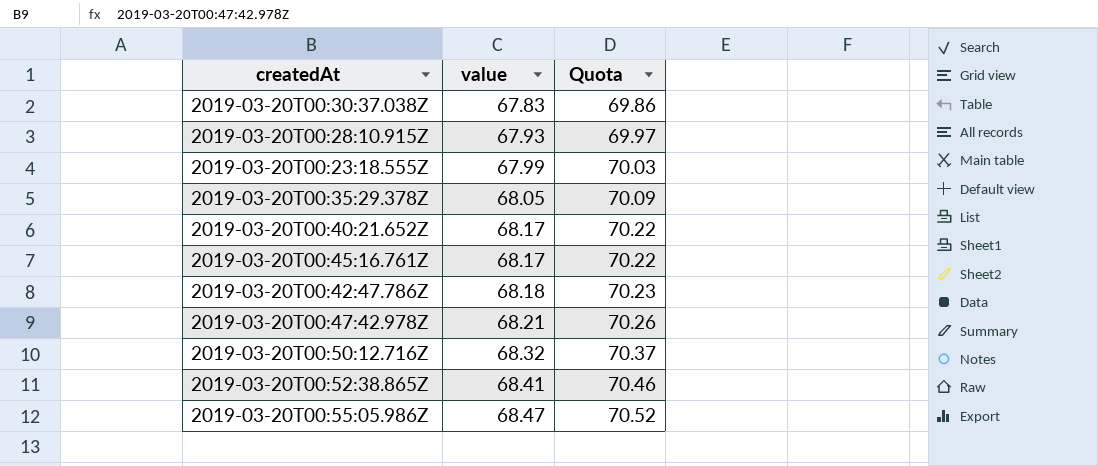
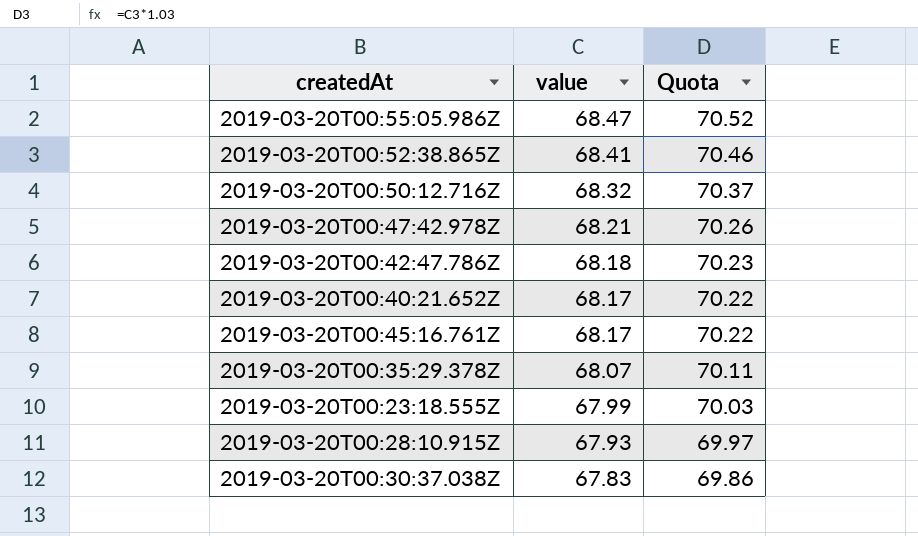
row order: value ascending -> value descending
2019-03-20T00:35:29.378Z | value: 68.05 -> 68.07
2019-03-20T00:35:29.378Z | Quota: 70.09 -> 70.11

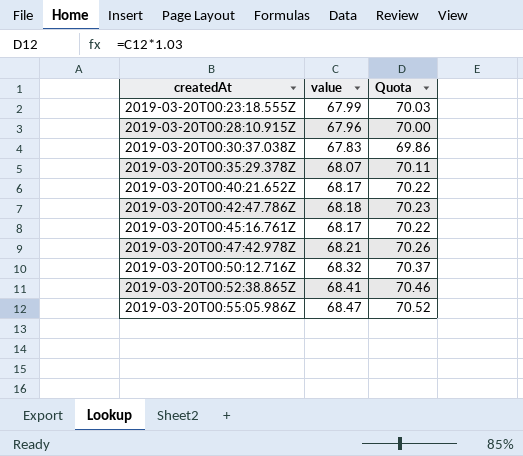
row order: value descending -> createdAt ascending
2019-03-20T00:28:10.915Z | value: 67.93 -> 67.96
2019-03-20T00:28:10.915Z | Quota: 69.97 -> 70.00

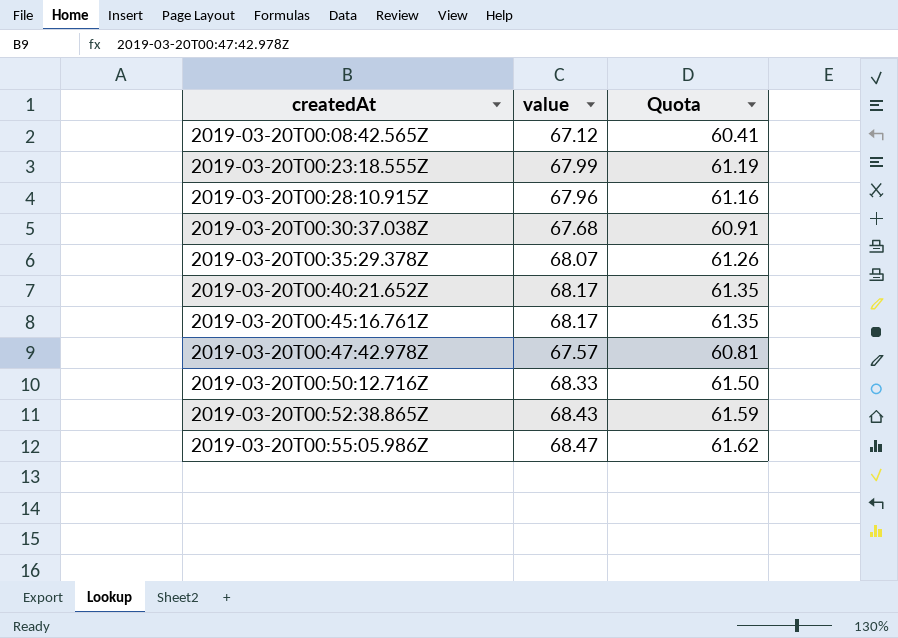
column Quota | formula: [value] * 1.03 -> [value] * 0.9
row 2019-03-20T00:42:47.786Z: 68.18 | 70.23 -> none
row 2019-03-20T00:08:42.565Z: none -> 67.12 | 60.41
2019-03-20T00:30:37.038Z | value: 67.83 -> 67.68
2019-03-20T00:47:42.978Z | value: 68.21 -> 67.57
2019-03-20T00:50:12.716Z | value: 68.32 -> 68.33
2019-03-20T00:52:38.865Z | value: 68.41 -> 68.43

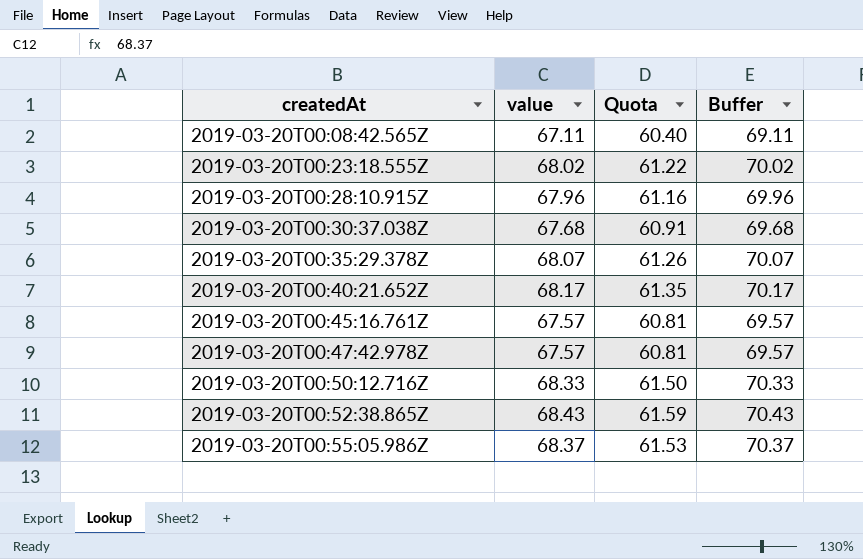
column Buffer | formula: none -> [value] + 2
2019-03-20T00:08:42.565Z | value: 67.12 -> 67.11
2019-03-20T00:08:42.565Z | Quota: 60.41 -> 60.40
2019-03-20T00:23:18.555Z | value: 67.99 -> 68.02
2019-03-20T00:23:18.555Z | Quota: 61.19 -> 61.22
2019-03-20T00:45:16.761Z | value: 68.17 -> 67.57
2019-03-20T00:45:16.761Z | Quota: 61.35 -> 60.81
2019-03-20T00:55:05.986Z | value: 68.47 -> 68.37
2019-03-20T00:55:05.986Z | Quota: 61.62 -> 61.53

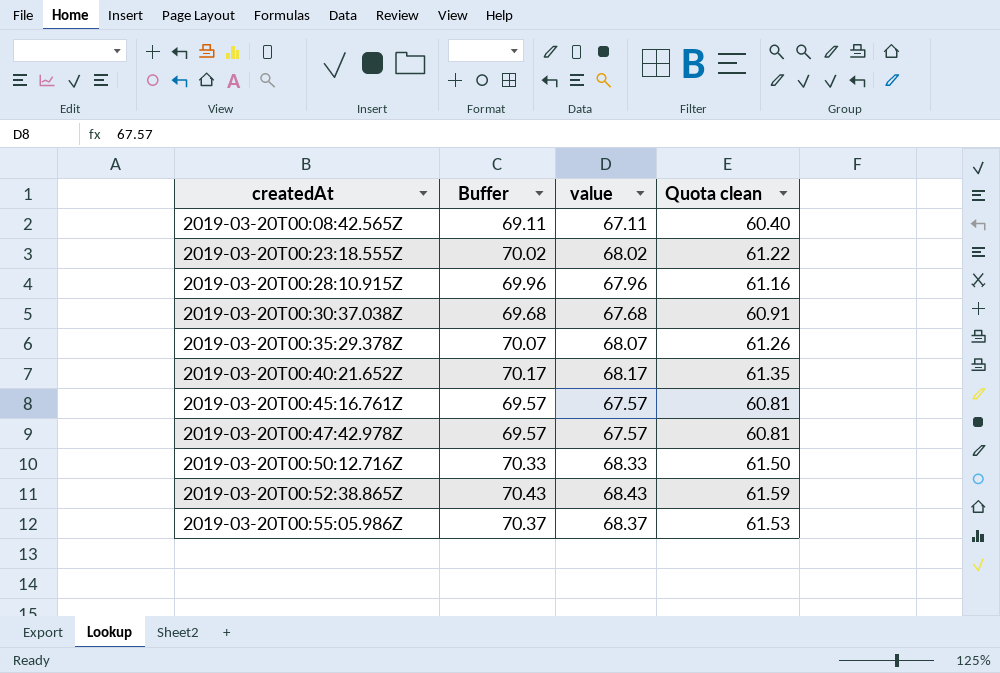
column Buffer | position: 4 -> 2
column name: Quota -> Quota clean

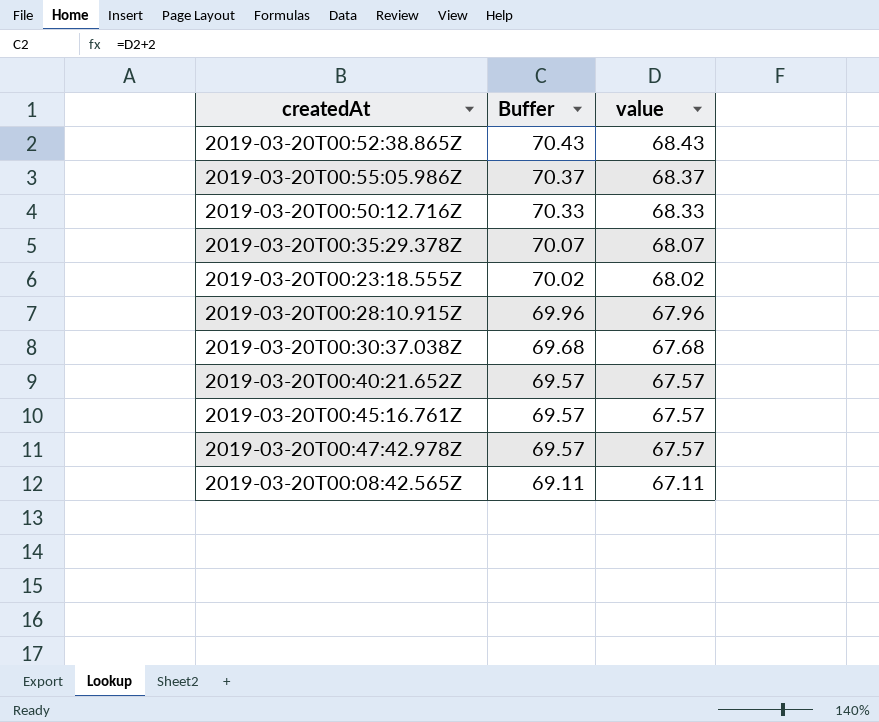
row order: createdAt ascending -> Buffer descending
column Quota clean | formula: [value] * 0.9 -> none
2019-03-20T00:40:21.652Z | Buffer: 70.17 -> 69.57
2019-03-20T00:40:21.652Z | value: 68.17 -> 67.57

